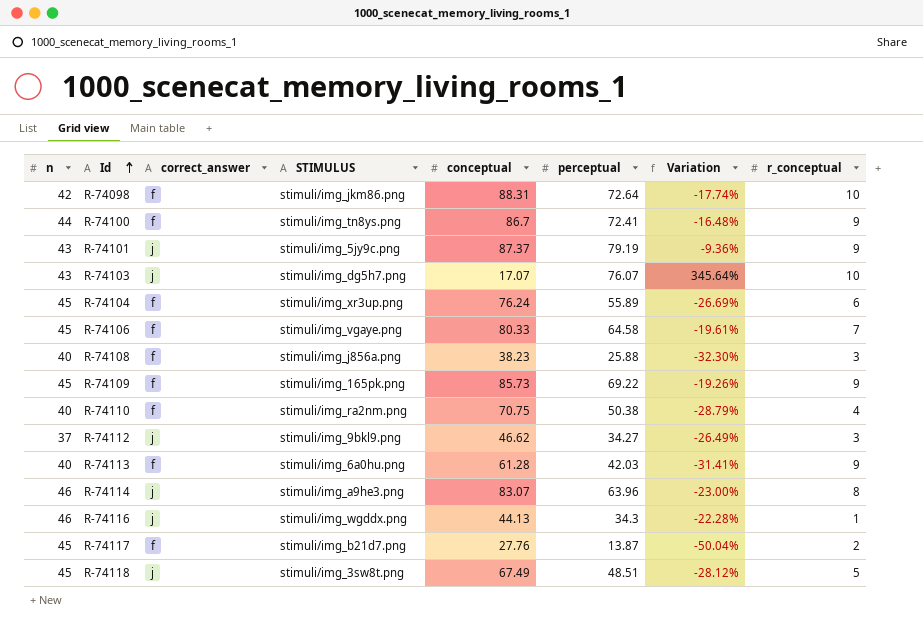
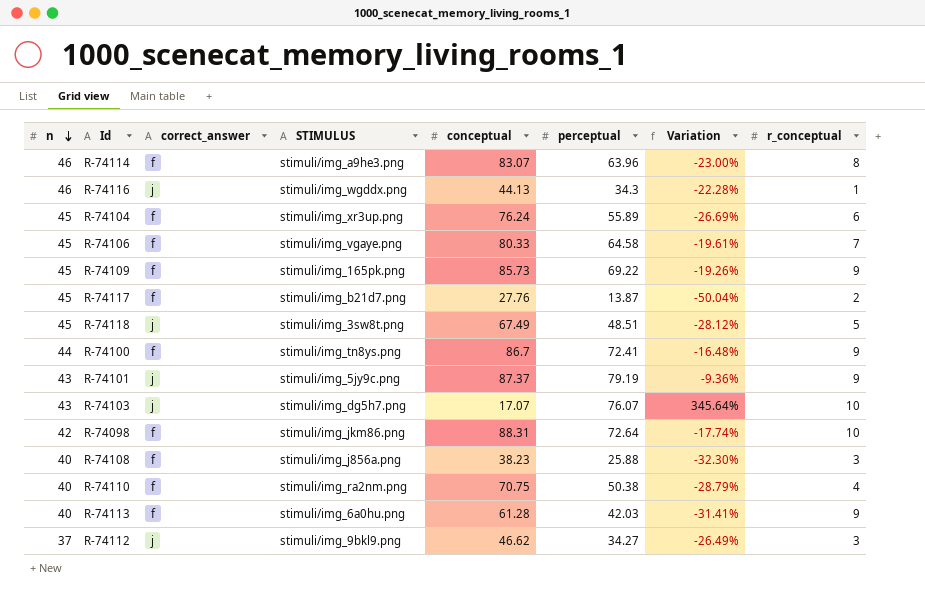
row order: Id ascending -> n descending
R-74114 | correct_answer: j -> f

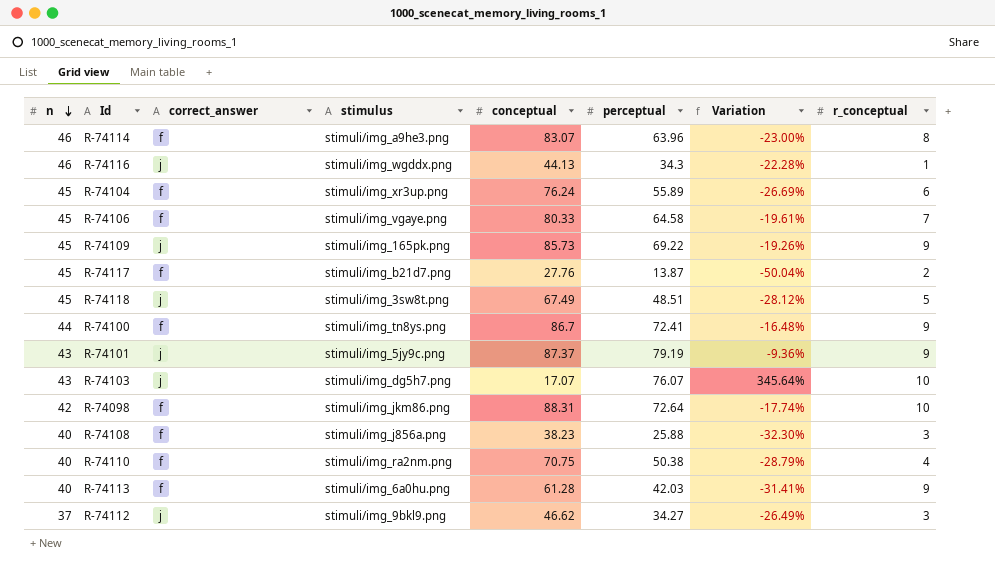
column name: STIMULUS -> stimulus
R-74109 | correct_answer: f -> j

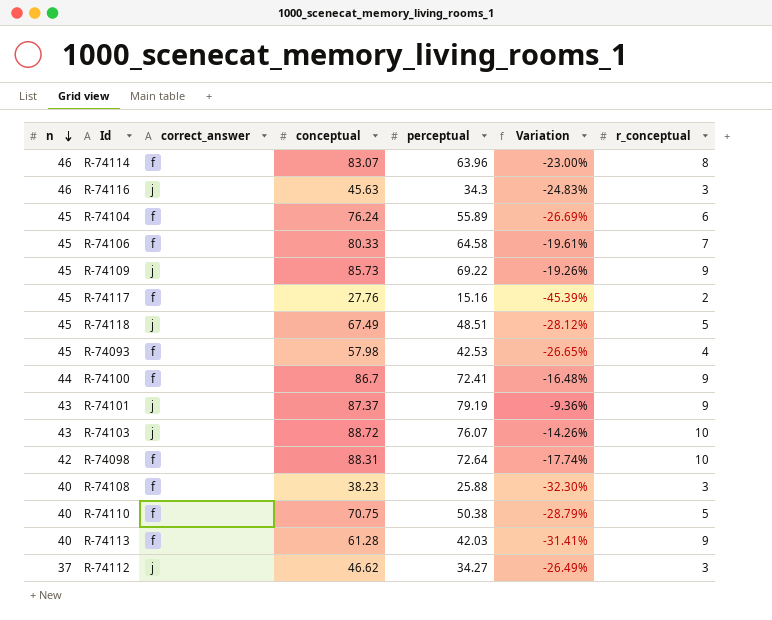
column stimulus | position: 4 -> none
R-74116 | conceptual: 44.13 -> 45.63
R-74116 | Variation: -22.28% -> -24.83%
R-74116 | r_conceptual: 1 -> 3
R-74117 | perceptual: 13.87 -> 15.16
R-74117 | Variation: -50.04% -> -45.39%
row R-74093: none -> 45 | f | 57.98 | 42.53 | -26.65% | 4
R-74103 | conceptual: 17.07 -> 88.72
R-74103 | Variation: 345.64% -> -14.26%
R-74110 | r_conceptual: 4 -> 5

